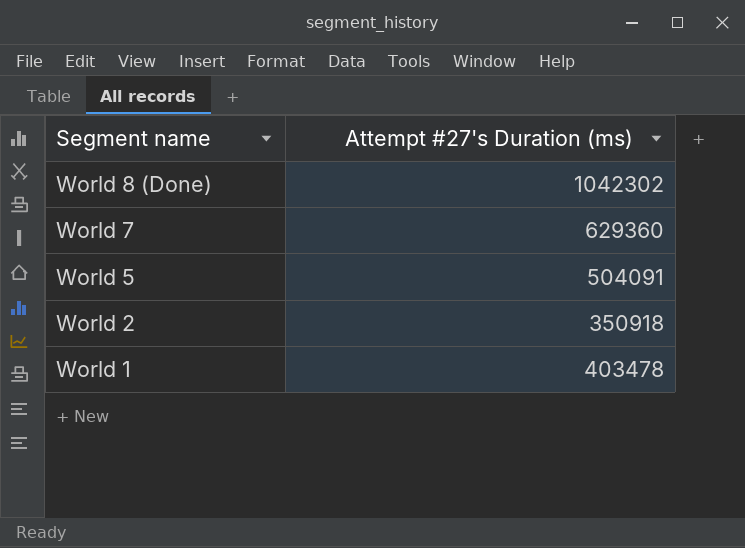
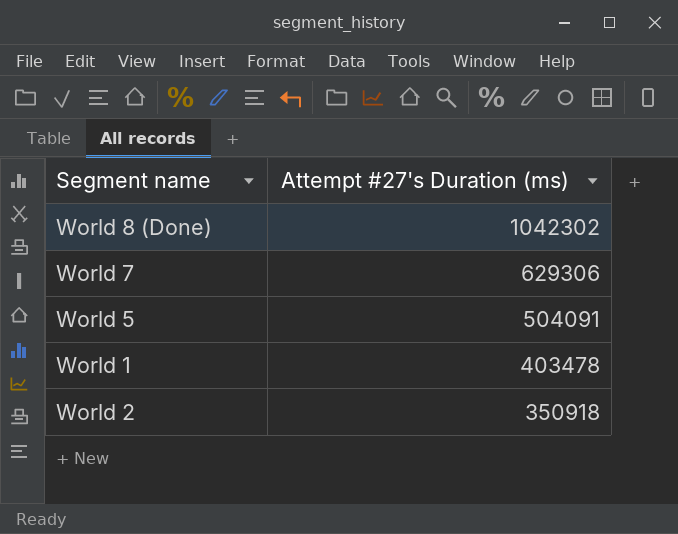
row order: Segment name descending -> Attempt #27's Duration (ms) descending
World 7 | Attempt #27's Duration (ms): 629360 -> 629306

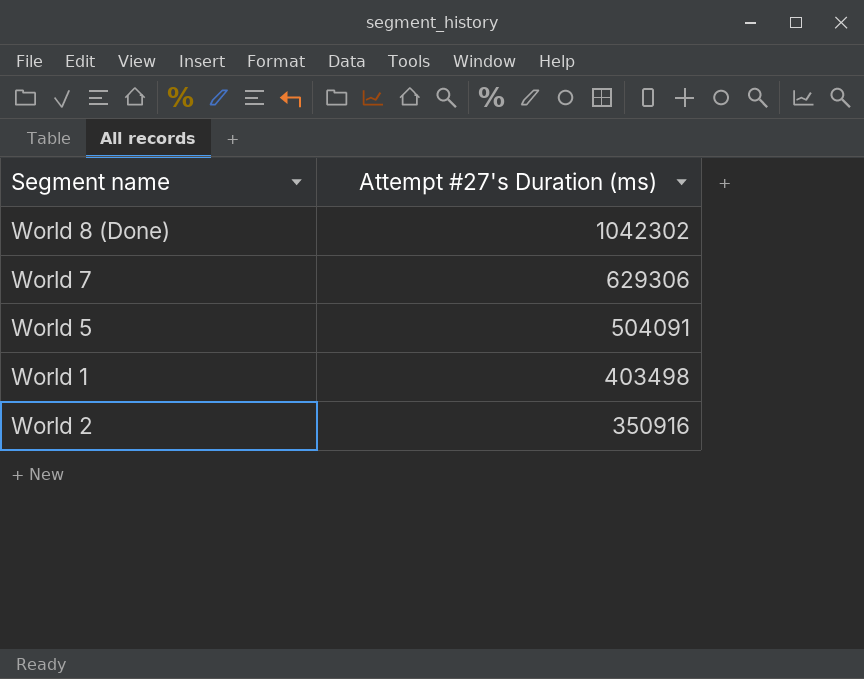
World 1 | Attempt #27's Duration (ms): 403478 -> 403498
World 2 | Attempt #27's Duration (ms): 350918 -> 350916

